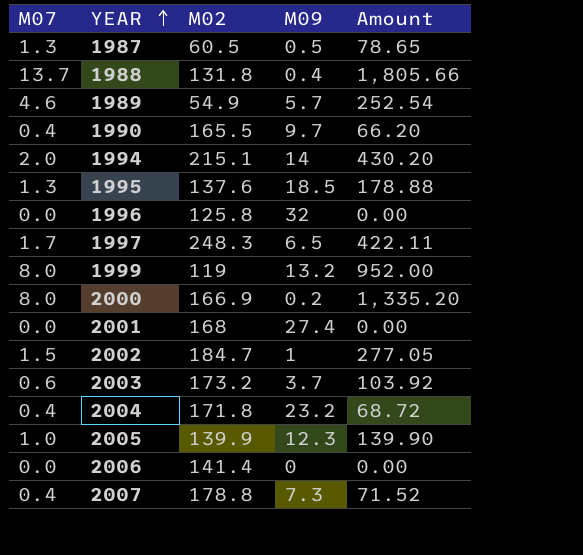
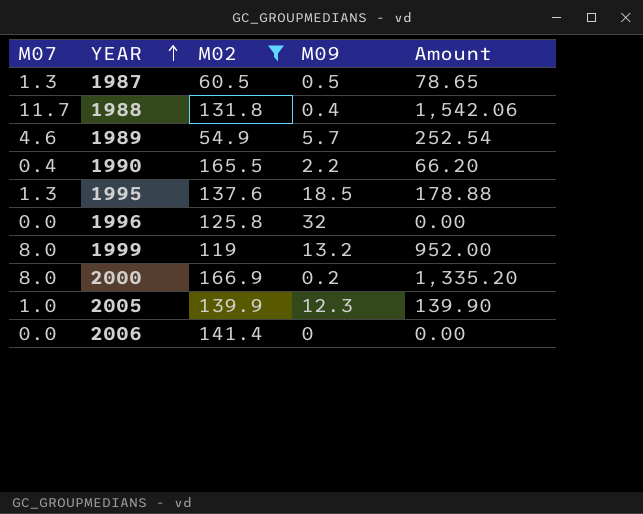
filter: none -> M02 <= 166.9
1988 | M07: 13.7 -> 11.7
1988 | Amount: 1,805.66 -> 1,542.06
1990 | M09: 9.7 -> 2.2

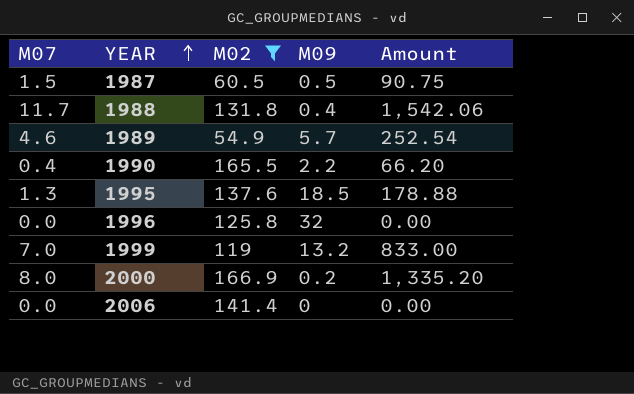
row 2005: 1.0 | 139.9 | 12.3 | 139.90 -> none
1987 | M07: 1.3 -> 1.5
1987 | Amount: 78.65 -> 90.75
1999 | M07: 8.0 -> 7.0
1999 | Amount: 952.00 -> 833.00

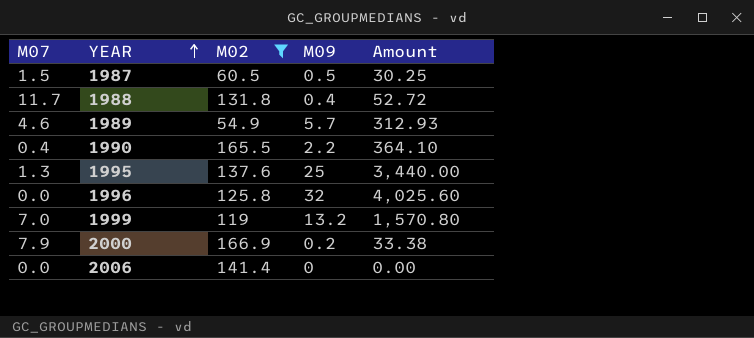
column Amount | formula: [M07] * [M02] -> [M02] * [M09]
1995 | M09: 18.5 -> 25
2000 | M07: 8.0 -> 7.9

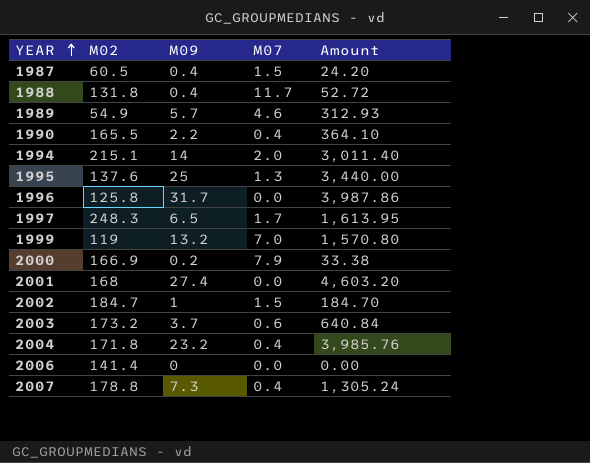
filter: M02 <= 166.9 -> none
column M07 | position: 1 -> 4
1987 | M09: 0.5 -> 0.4
1987 | Amount: 30.25 -> 24.20
1996 | M09: 32 -> 31.7
1996 | Amount: 4,025.60 -> 3,987.86

